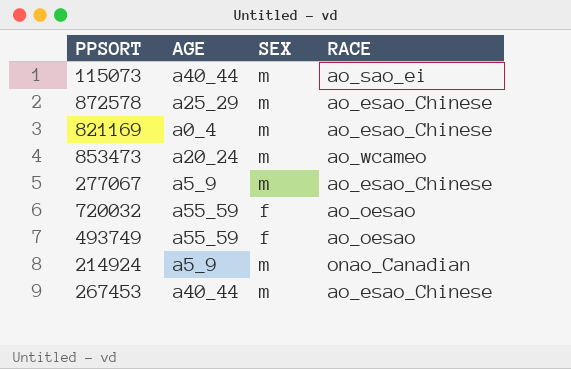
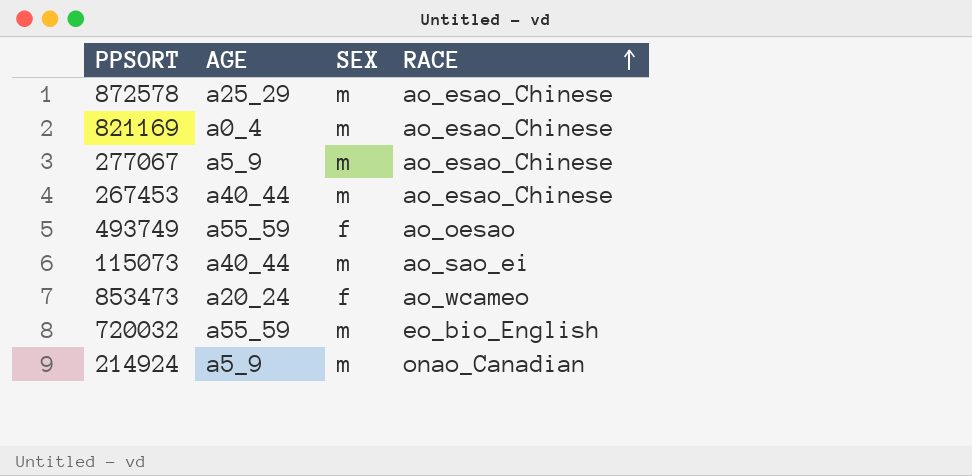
row order: none -> RACE ascending
853473 | SEX: m -> f
720032 | SEX: f -> m
720032 | RACE: ao_oesao -> eo_bio_English

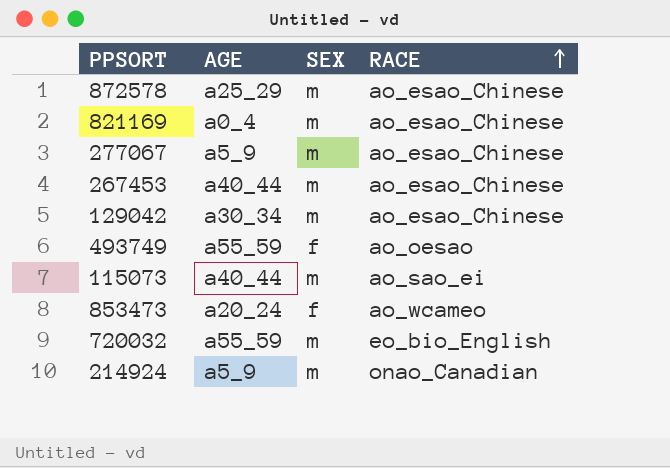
row 129042: none -> a30_34 | m | ao_esao_Chinese

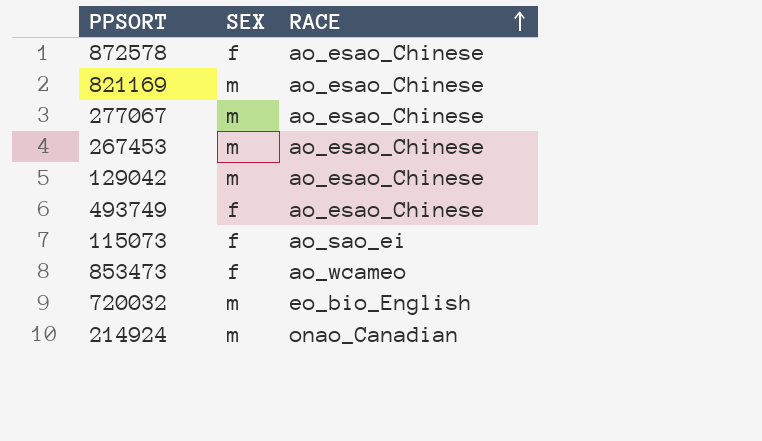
column AGE | position: 2 -> none
872578 | SEX: m -> f
493749 | RACE: ao_oesao -> ao_esao_Chinese
115073 | SEX: m -> f

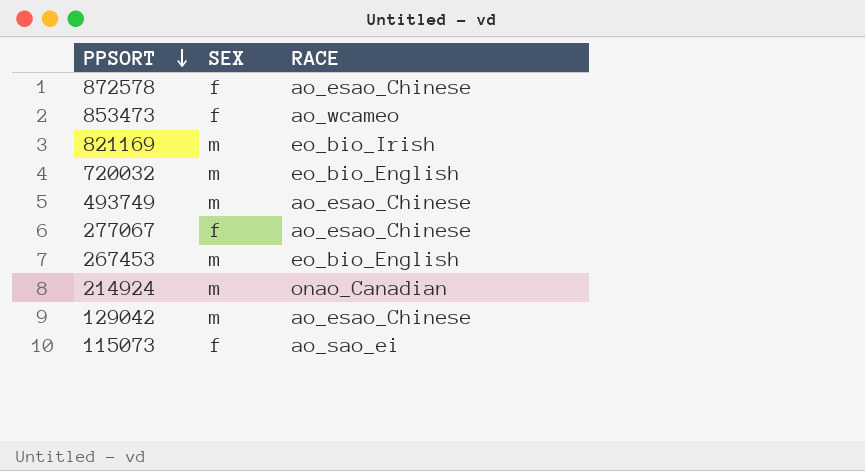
row order: RACE ascending -> PPSORT descending
821169 | RACE: ao_esao_Chinese -> eo_bio_Irish
493749 | SEX: f -> m
277067 | SEX: m -> f
267453 | RACE: ao_esao_Chinese -> eo_bio_English

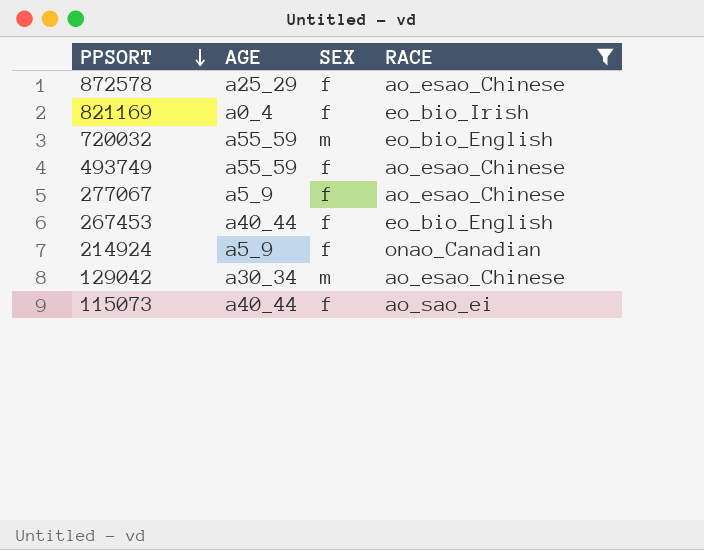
filter: none -> RACE != ao_wcameo
column AGE | position: none -> 2
821169 | SEX: m -> f
493749 | SEX: m -> f
267453 | SEX: m -> f
214924 | SEX: m -> f

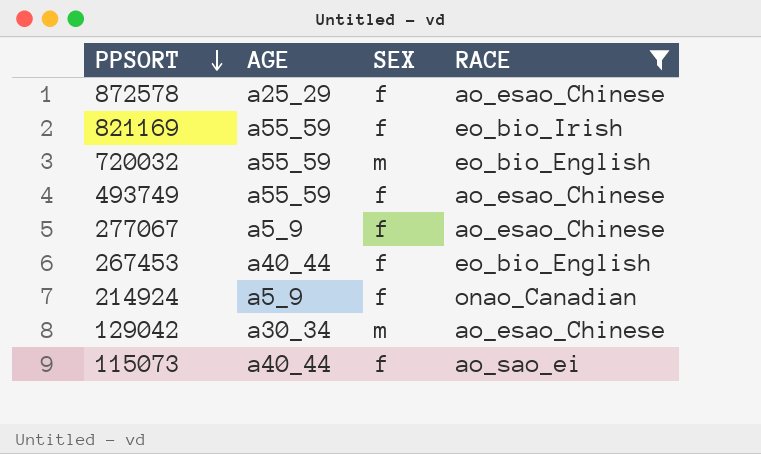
821169 | AGE: a0_4 -> a55_59

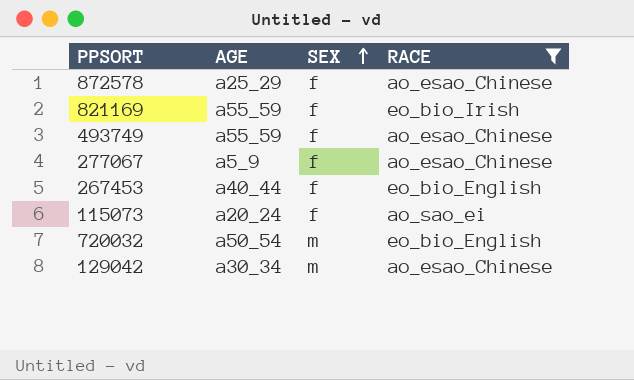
row order: PPSORT descending -> SEX ascending
row 214924: a5_9 | f | onao_Canadian -> none
115073 | AGE: a40_44 -> a20_24
720032 | AGE: a55_59 -> a50_54

